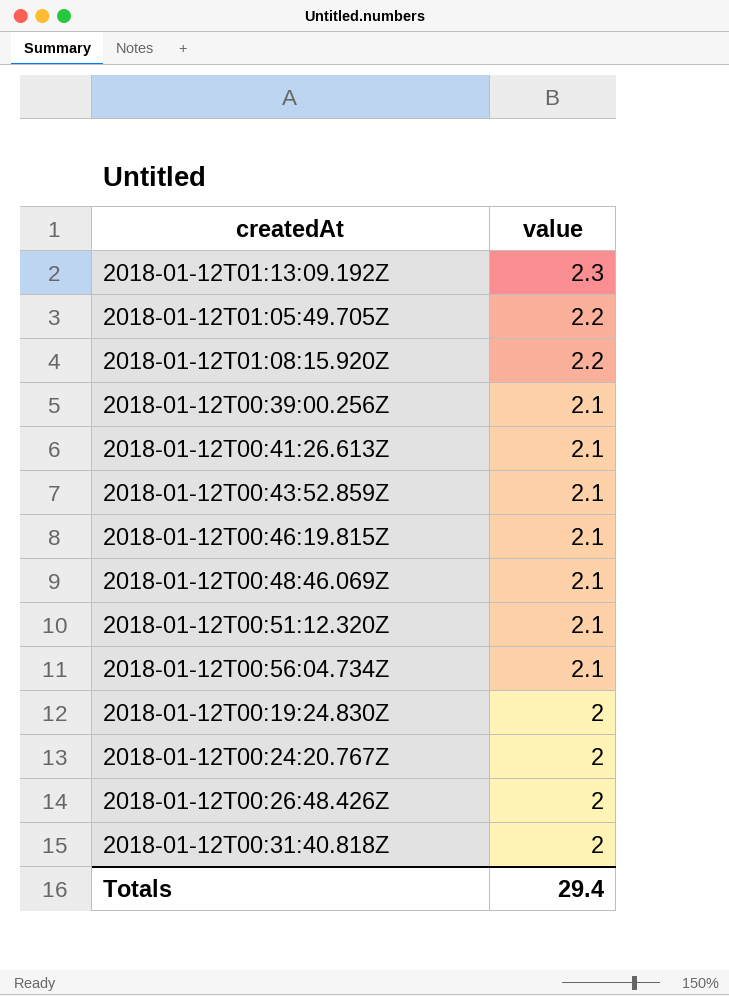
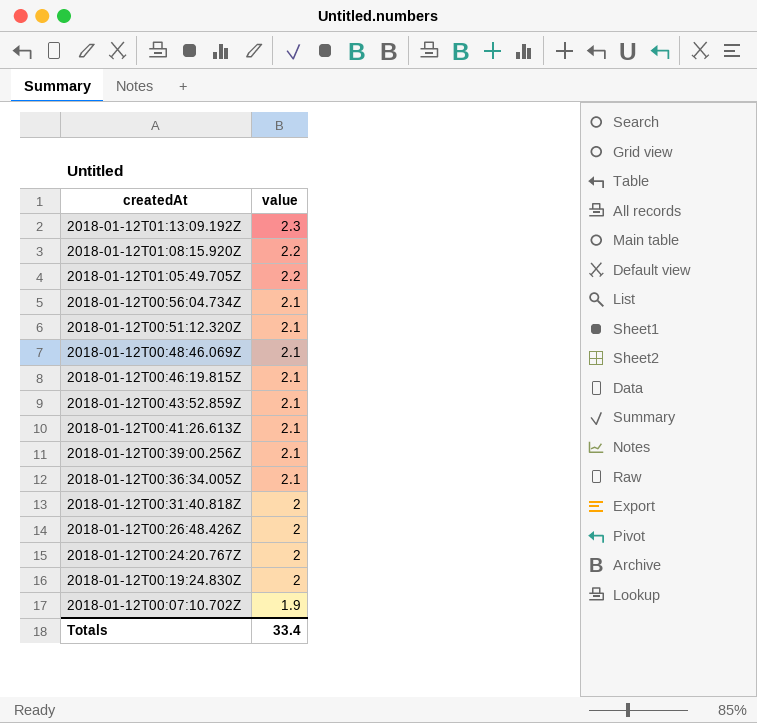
row order: value descending -> createdAt descending
row 2018-01-12T00:36:34.005Z: none -> 2.1
row 2018-01-12T00:07:10.702Z: none -> 1.9
Totals | value: 29.4 -> 33.4

